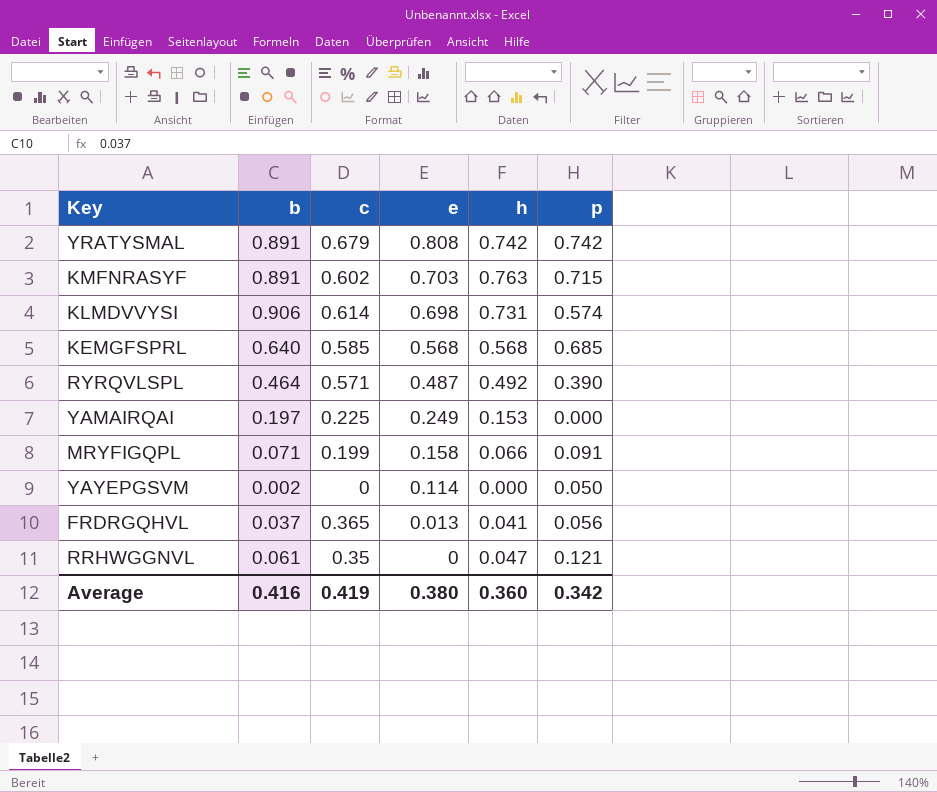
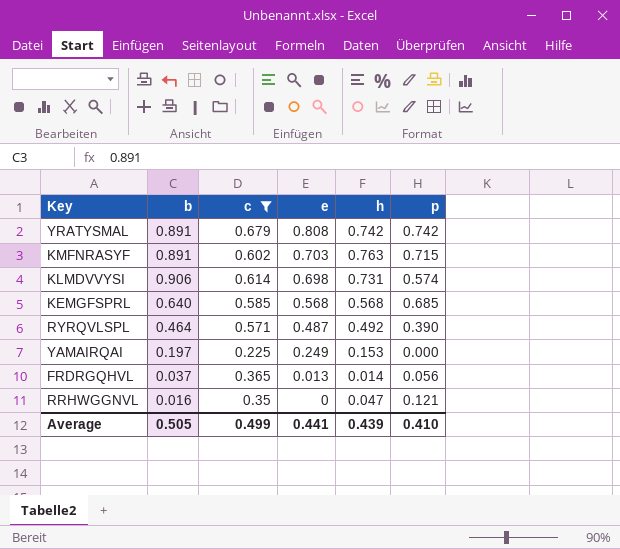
filter: none -> c >= 0.225
FRDRGQHVL | h: 0.041 -> 0.014
RRHWGGNVL | b: 0.061 -> 0.016
Average | b: 0.416 -> 0.505
Average | c: 0.419 -> 0.499
Average | e: 0.380 -> 0.441
Average | h: 0.360 -> 0.439
Average | p: 0.342 -> 0.410

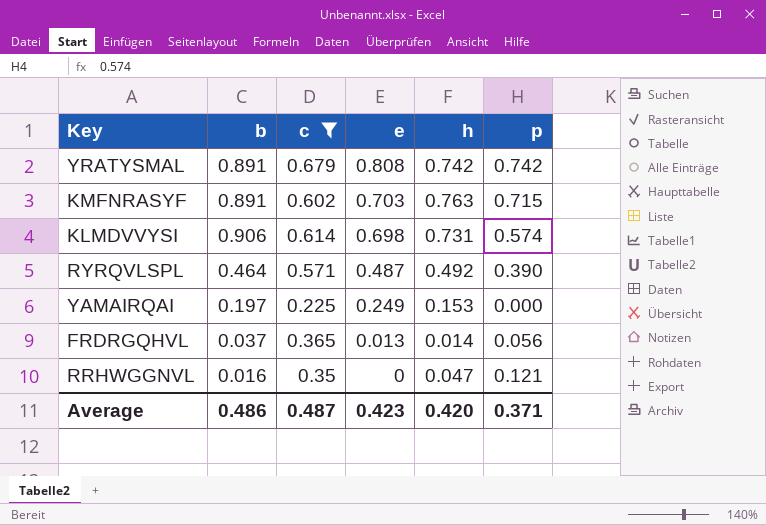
row KEMGFSPRL: 0.640 | 0.585 | 0.568 | 0.568 | 0.685 -> none
Average | b: 0.505 -> 0.486
Average | c: 0.499 -> 0.487
Average | e: 0.441 -> 0.423
Average | h: 0.439 -> 0.420
Average | p: 0.410 -> 0.371

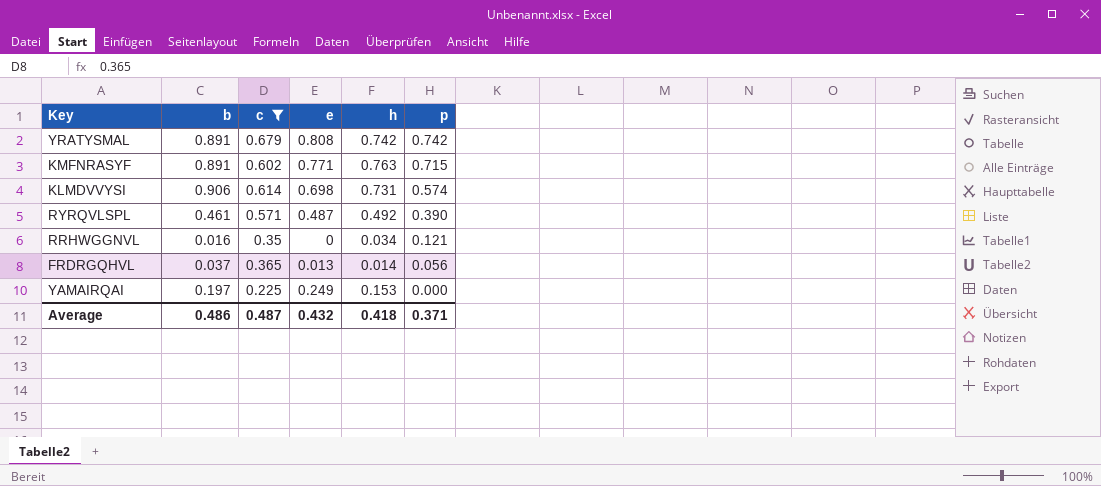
row order: e descending -> p descending
KMFNRASYF | e: 0.703 -> 0.771
RYRQVLSPL | b: 0.464 -> 0.461
RRHWGGNVL | h: 0.047 -> 0.034
Average | e: 0.423 -> 0.432
Average | h: 0.420 -> 0.418

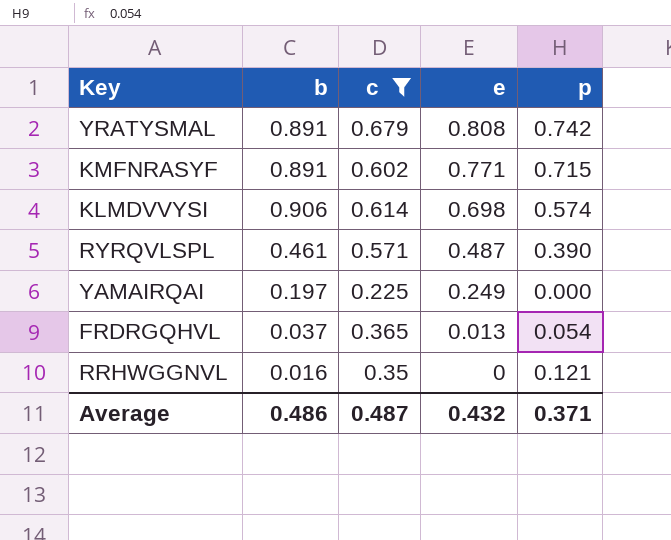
row order: p descending -> e descending
column h | position: 5 -> none
FRDRGQHVL | p: 0.056 -> 0.054

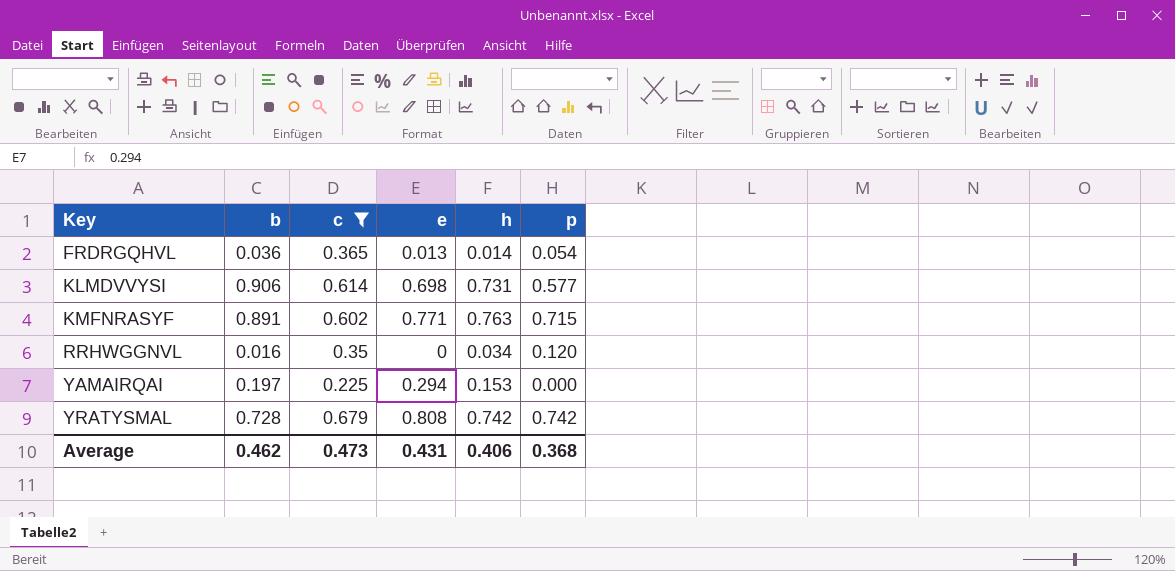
row order: e descending -> Key ascending
column h | position: none -> 5
row RYRQVLSPL: 0.461 | 0.571 | 0.487 | 0.390 -> none
FRDRGQHVL | b: 0.037 -> 0.036
KLMDVVYSI | p: 0.574 -> 0.577
RRHWGGNVL | p: 0.121 -> 0.120
YAMAIRQAI | e: 0.249 -> 0.294
YRATYSMAL | b: 0.891 -> 0.728
Average | b: 0.486 -> 0.462
Average | c: 0.487 -> 0.473
Average | e: 0.432 -> 0.431
Average | p: 0.371 -> 0.368

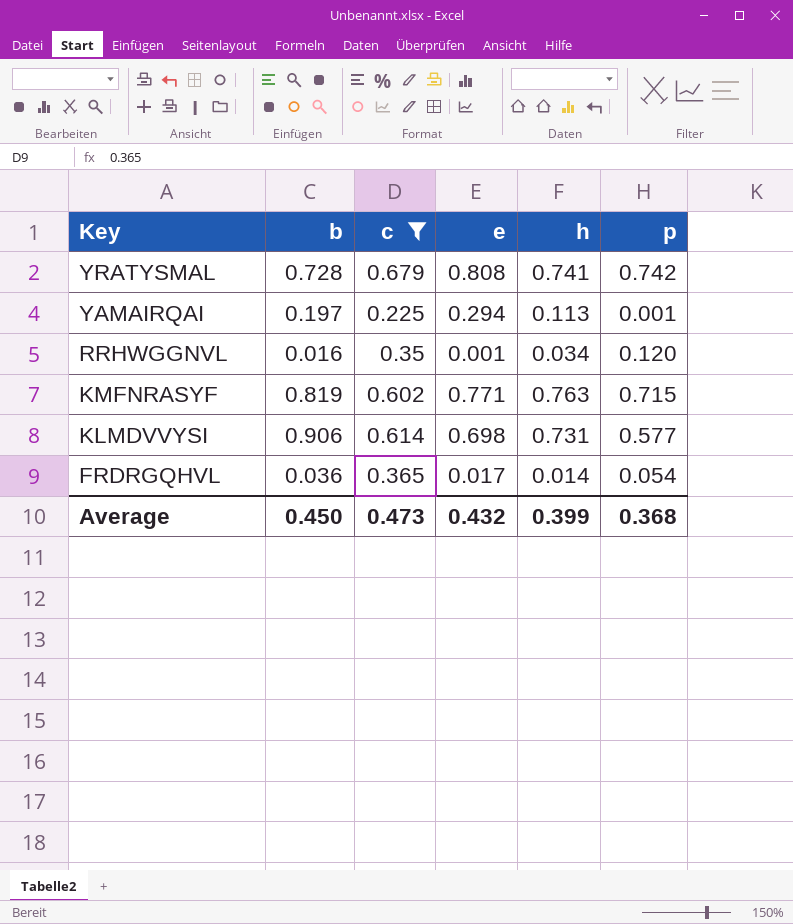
row order: Key ascending -> Key descending
YRATYSMAL | h: 0.742 -> 0.741
YAMAIRQAI | h: 0.153 -> 0.113
YAMAIRQAI | p: 0.000 -> 0.001
RRHWGGNVL | e: 0 -> 0.001
KMFNRASYF | b: 0.891 -> 0.819
FRDRGQHVL | e: 0.013 -> 0.017
Average | b: 0.462 -> 0.450
Average | e: 0.431 -> 0.432
Average | h: 0.406 -> 0.399

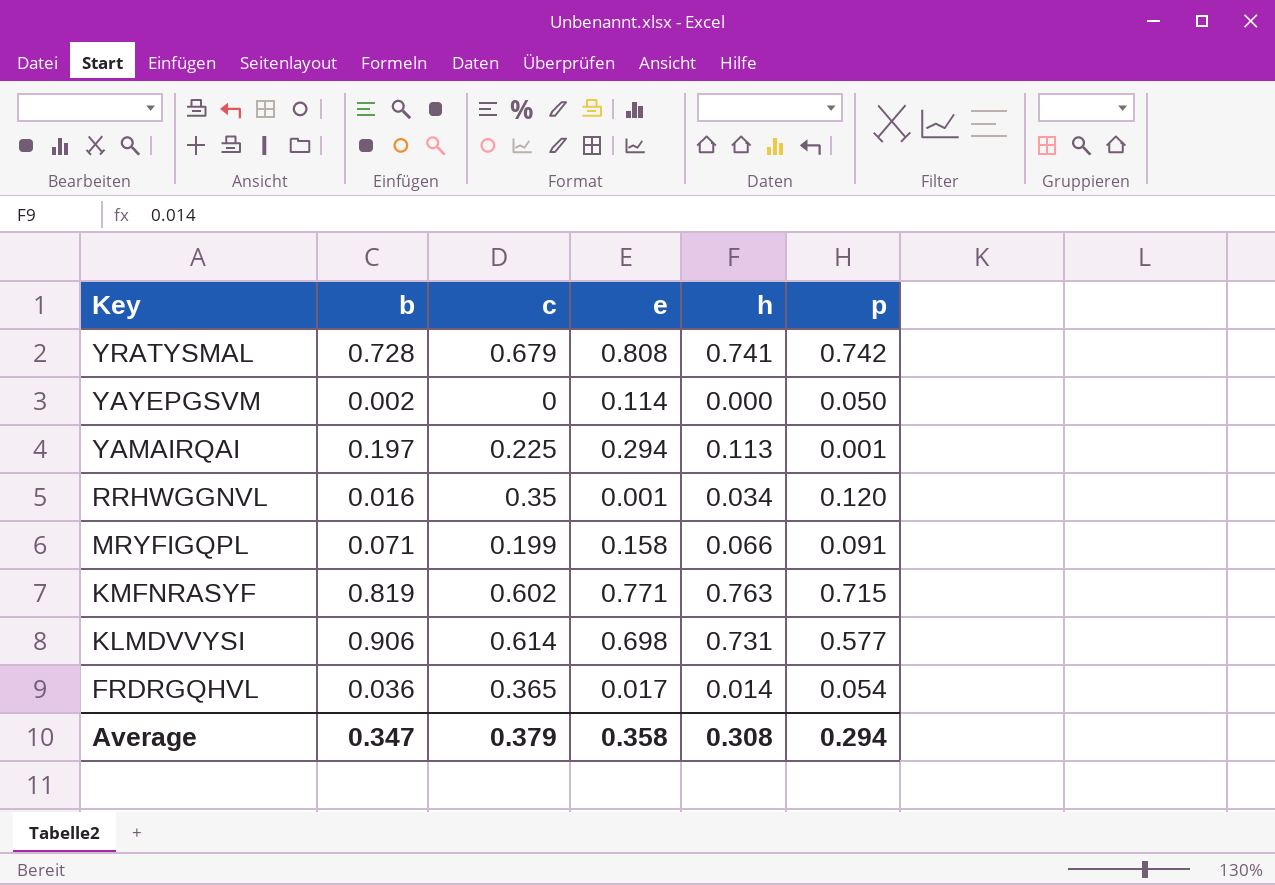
filter: c >= 0.225 -> none
Average | b: 0.450 -> 0.347
Average | c: 0.473 -> 0.379
Average | e: 0.432 -> 0.358
Average | h: 0.399 -> 0.308
Average | p: 0.368 -> 0.294

